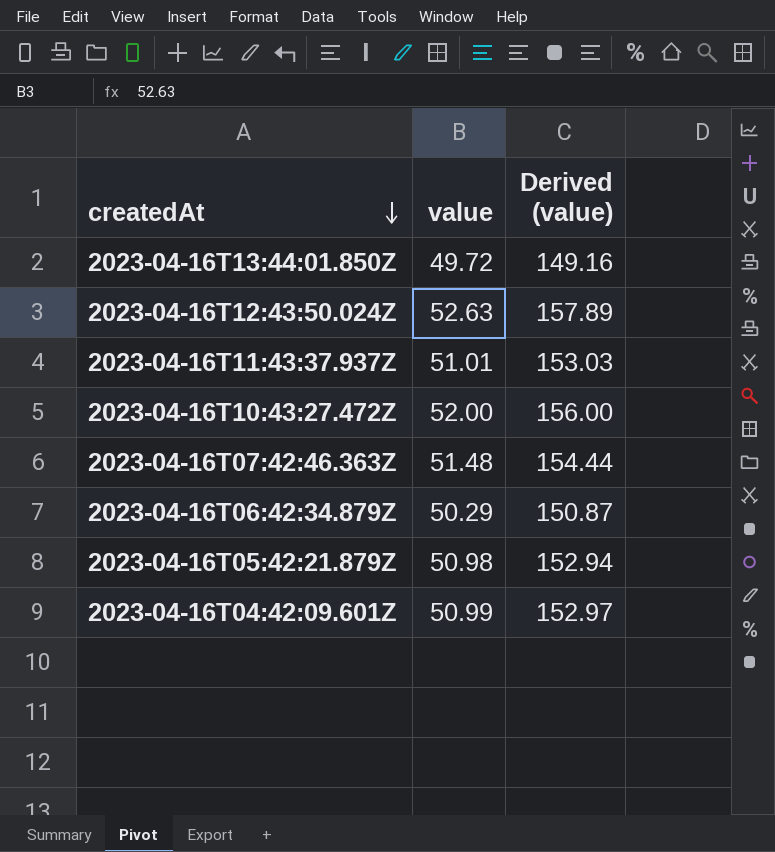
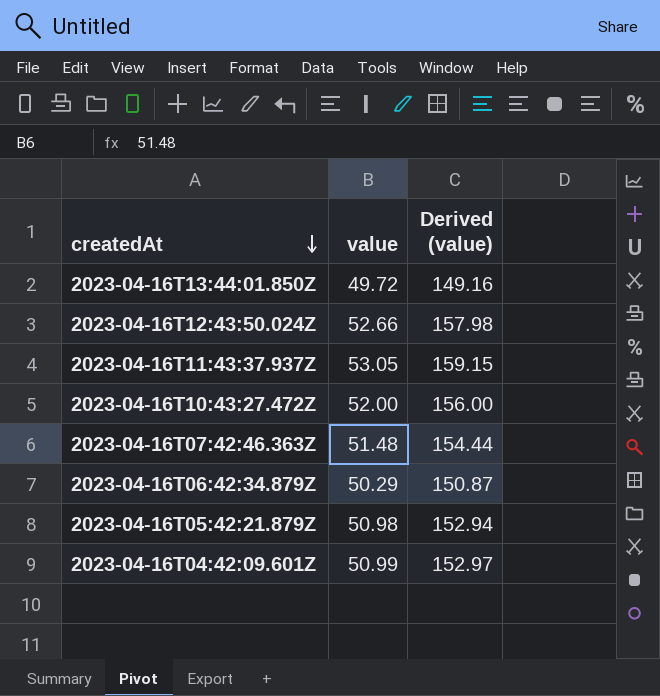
2023-04-16T12:43:50.024Z | value: 52.63 -> 52.66
2023-04-16T12:43:50.024Z | Derived (value): 157.89 -> 157.98
2023-04-16T11:43:37.937Z | value: 51.01 -> 53.05
2023-04-16T11:43:37.937Z | Derived (value): 153.03 -> 159.15

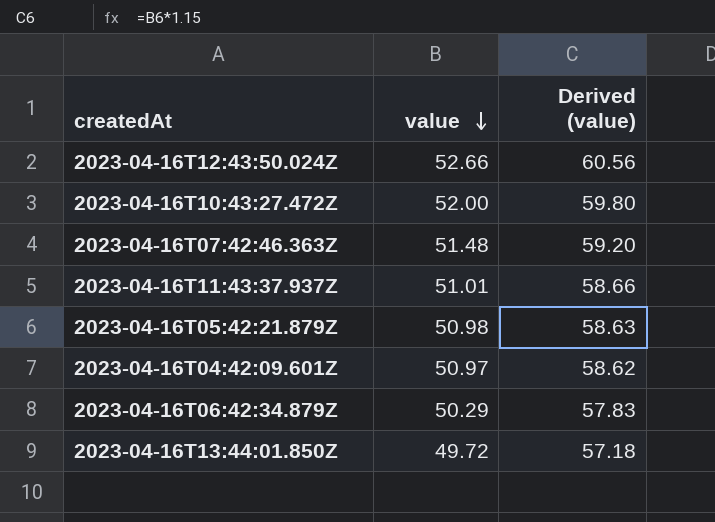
row order: createdAt descending -> value descending
column Derived (value) | formula: [value] * 3 -> [value] * 1.15
2023-04-16T11:43:37.937Z | value: 53.05 -> 51.01
2023-04-16T04:42:09.601Z | value: 50.99 -> 50.97

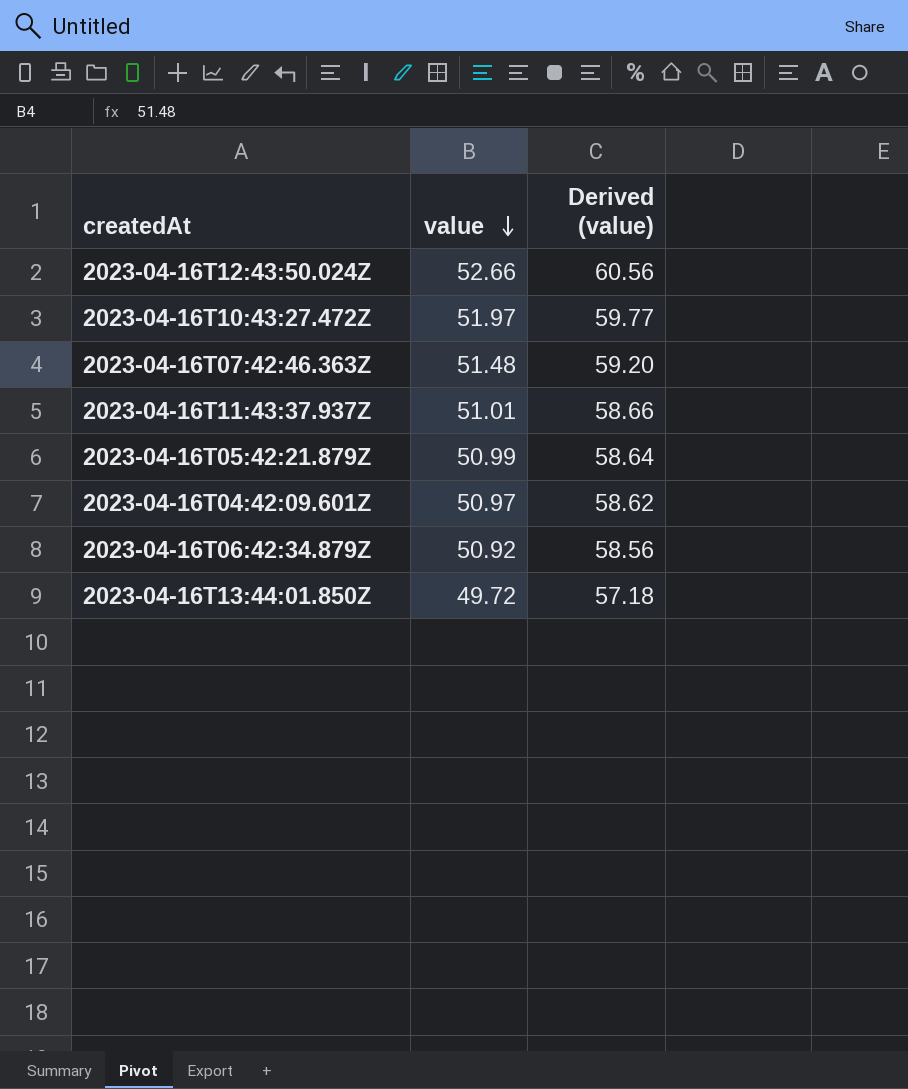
2023-04-16T10:43:27.472Z | value: 52.00 -> 51.97
2023-04-16T10:43:27.472Z | Derived (value): 59.80 -> 59.77
2023-04-16T05:42:21.879Z | value: 50.98 -> 50.99
2023-04-16T05:42:21.879Z | Derived (value): 58.63 -> 58.64
2023-04-16T06:42:34.879Z | value: 50.29 -> 50.92
2023-04-16T06:42:34.879Z | Derived (value): 57.83 -> 58.56

